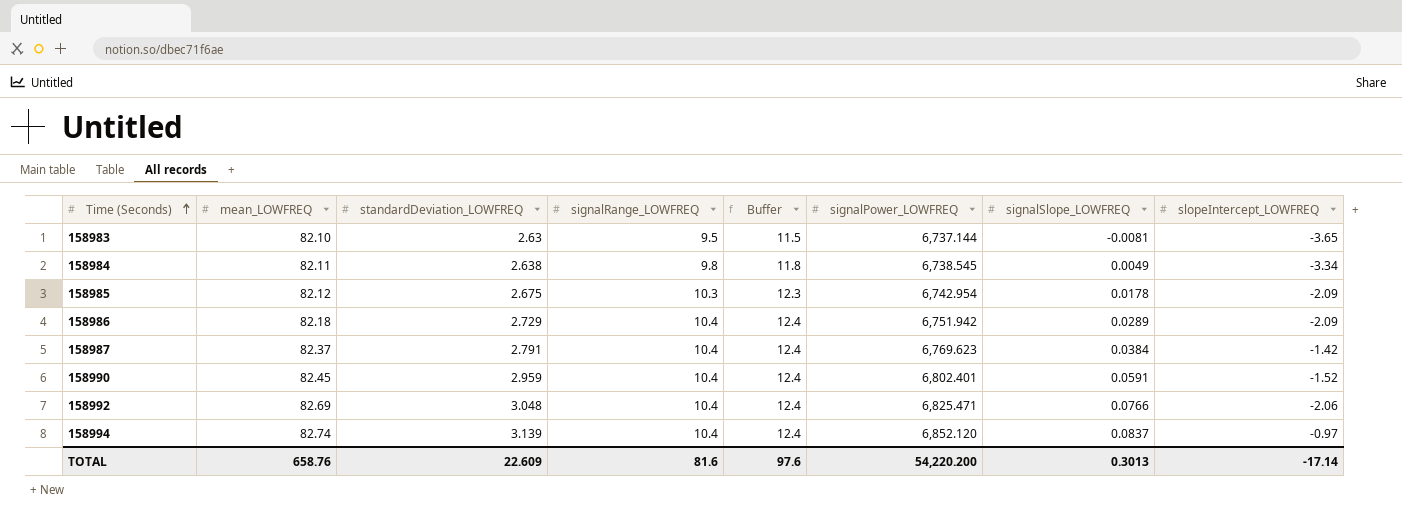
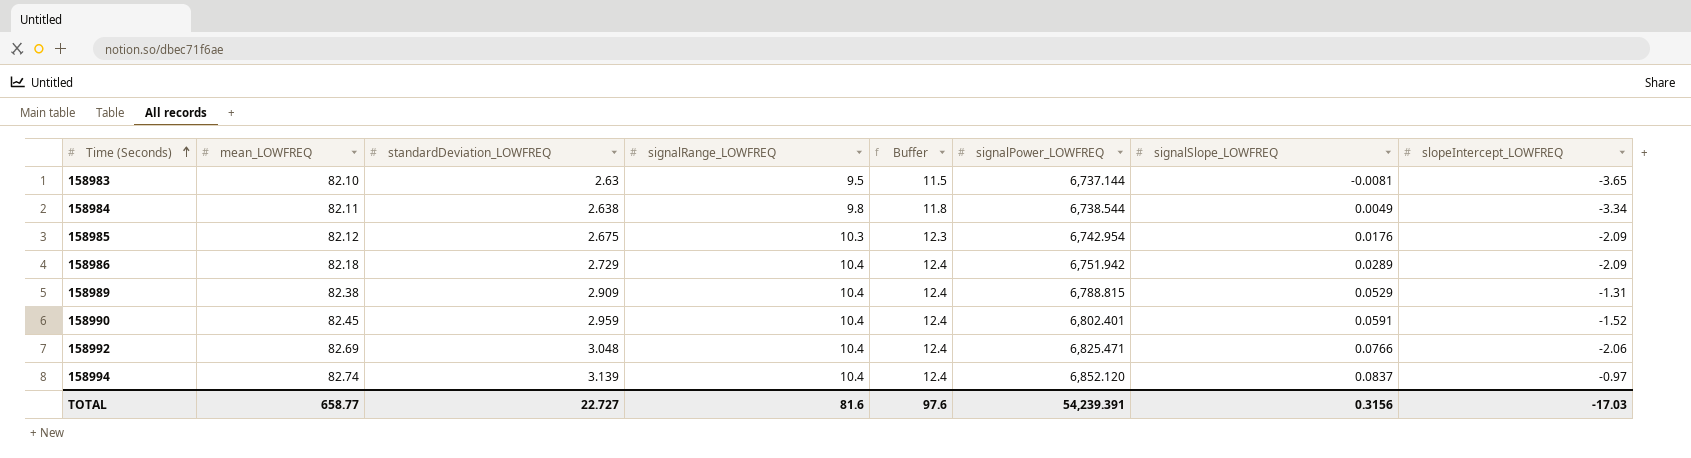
row 158987: 82.37 | 2.791 | 10.4 | 12.4 | 6,769.623 | 0.0384 | -1.42 -> none
158984 | signalPower_LOWFREQ: 6,738.545 -> 6,738.544
158985 | signalSlope_LOWFREQ: 0.0178 -> 0.0176
row 158989: none -> 82.38 | 2.909 | 10.4 | 12.4 | 6,788.815 | 0.0529 | -1.31
TOTAL | mean_LOWFREQ: 658.76 -> 658.77
TOTAL | standardDeviation_LOWFREQ: 22.609 -> 22.727
TOTAL | signalPower_LOWFREQ: 54,220.200 -> 54,239.391
TOTAL | signalSlope_LOWFREQ: 0.3013 -> 0.3156
TOTAL | slopeIntercept_LOWFREQ: -17.14 -> -17.03

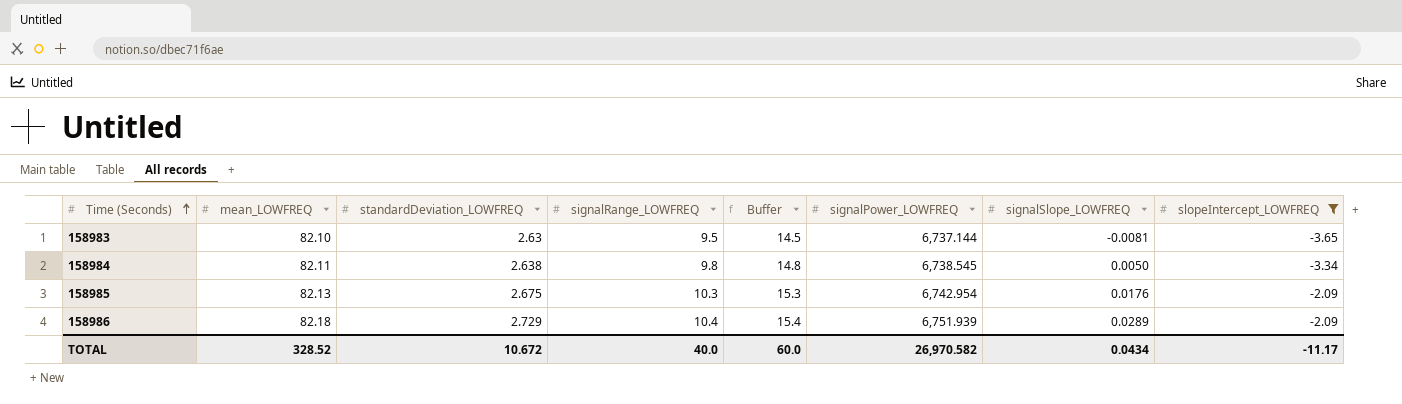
filter: none -> slopeIntercept_LOWFREQ <= -2.09
column Buffer | formula: [signalRange_LOWFREQ] + 2 -> [signalRange_LOWFREQ] + 5
158984 | signalPower_LOWFREQ: 6,738.544 -> 6,738.545
158984 | signalSlope_LOWFREQ: 0.0049 -> 0.0050
158985 | mean_LOWFREQ: 82.12 -> 82.13
158986 | signalPower_LOWFREQ: 6,751.942 -> 6,751.939
TOTAL | mean_LOWFREQ: 658.77 -> 328.52
TOTAL | standardDeviation_LOWFREQ: 22.727 -> 10.672
TOTAL | signalRange_LOWFREQ: 81.6 -> 40.0
TOTAL | Buffer: 97.6 -> 60.0
TOTAL | signalPower_LOWFREQ: 54,239.391 -> 26,970.582
TOTAL | signalSlope_LOWFREQ: 0.3156 -> 0.0434
TOTAL | slopeIntercept_LOWFREQ: -17.03 -> -11.17

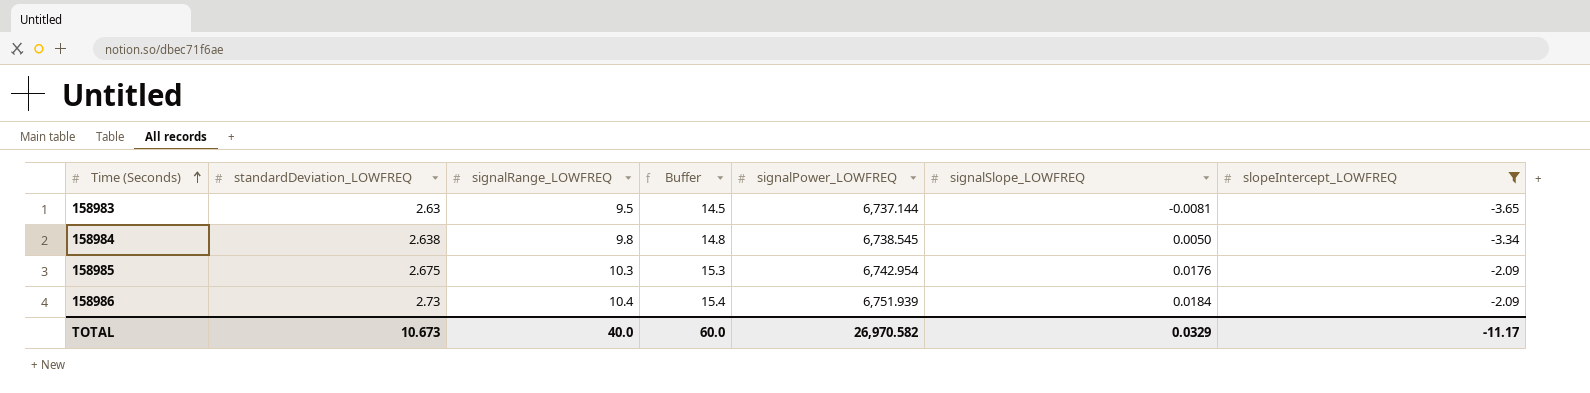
column mean_LOWFREQ | position: 2 -> none
158986 | standardDeviation_LOWFREQ: 2.729 -> 2.73
158986 | signalSlope_LOWFREQ: 0.0289 -> 0.0184
TOTAL | standardDeviation_LOWFREQ: 10.672 -> 10.673
TOTAL | signalSlope_LOWFREQ: 0.0434 -> 0.0329

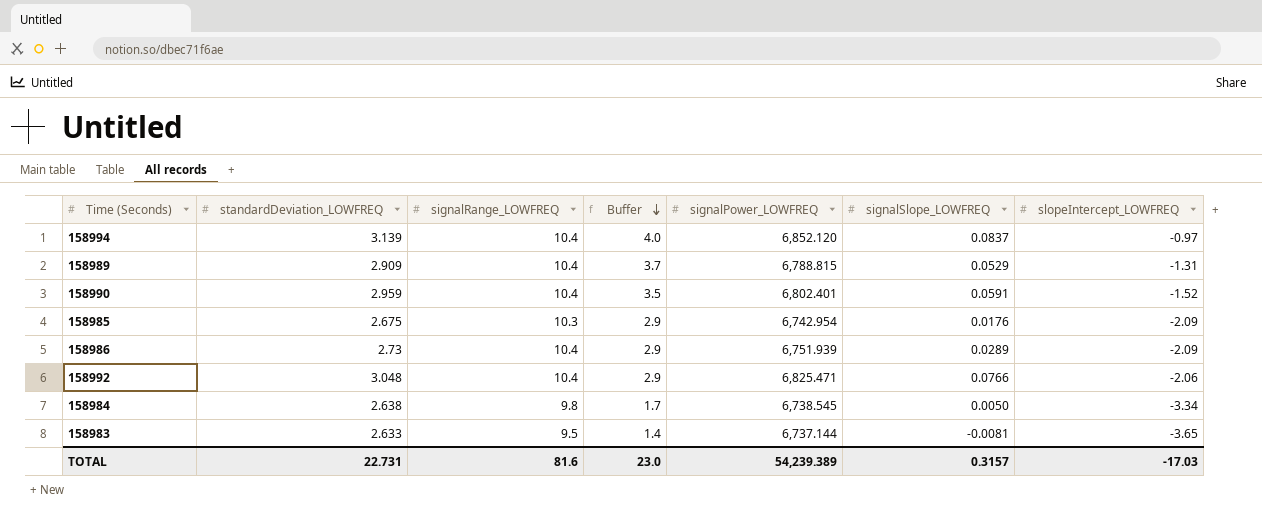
filter: slopeIntercept_LOWFREQ <= -2.09 -> none
row order: Time (Seconds) ascending -> Buffer descending
column Buffer | formula: [signalRange_LOWFREQ] + 5 -> [slopeIntercept_LOWFREQ] + 5
158986 | signalSlope_LOWFREQ: 0.0184 -> 0.0289
158983 | standardDeviation_LOWFREQ: 2.63 -> 2.633
TOTAL | standardDeviation_LOWFREQ: 10.673 -> 22.731
TOTAL | signalRange_LOWFREQ: 40.0 -> 81.6
TOTAL | Buffer: 60.0 -> 23.0
TOTAL | signalPower_LOWFREQ: 26,970.582 -> 54,239.389
TOTAL | signalSlope_LOWFREQ: 0.0329 -> 0.3157
TOTAL | slopeIntercept_LOWFREQ: -11.17 -> -17.03

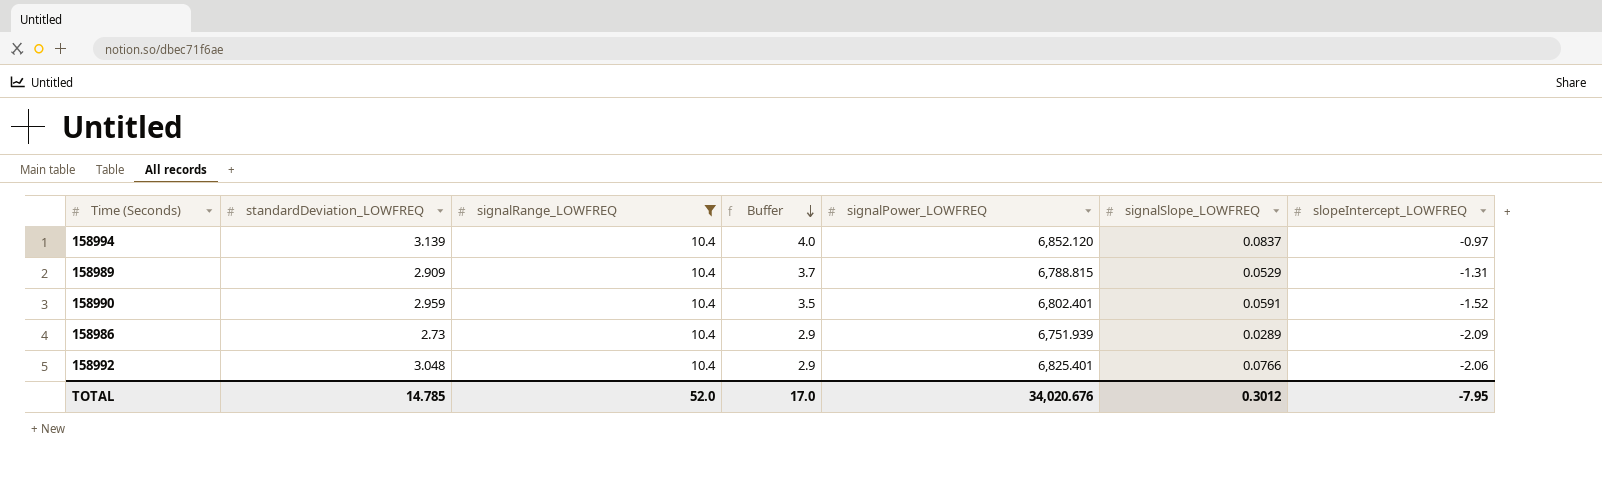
filter: none -> signalRange_LOWFREQ = 10.4
158992 | signalPower_LOWFREQ: 6,825.471 -> 6,825.401
TOTAL | standardDeviation_LOWFREQ: 22.731 -> 14.785
TOTAL | signalRange_LOWFREQ: 81.6 -> 52.0
TOTAL | Buffer: 23.0 -> 17.0
TOTAL | signalPower_LOWFREQ: 54,239.389 -> 34,020.676
TOTAL | signalSlope_LOWFREQ: 0.3157 -> 0.3012
TOTAL | slopeIntercept_LOWFREQ: -17.03 -> -7.95

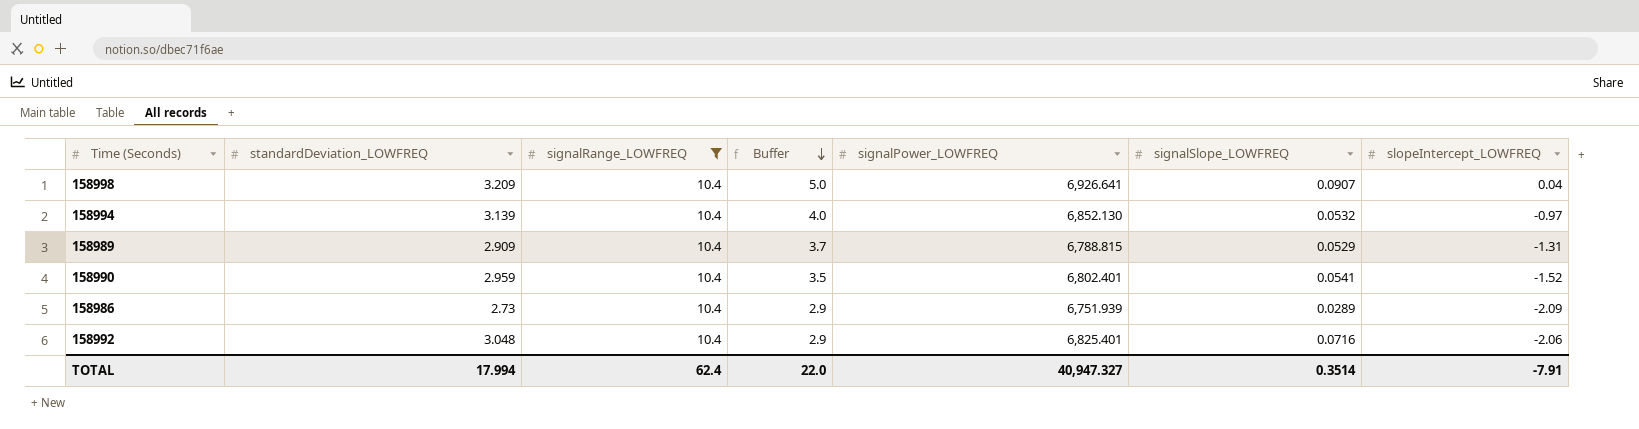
row 158998: none -> 3.209 | 10.4 | 5.0 | 6,926.641 | 0.0907 | 0.04
158994 | signalPower_LOWFREQ: 6,852.120 -> 6,852.130
158994 | signalSlope_LOWFREQ: 0.0837 -> 0.0532
158990 | signalSlope_LOWFREQ: 0.0591 -> 0.0541
158992 | signalSlope_LOWFREQ: 0.0766 -> 0.0716
TOTAL | standardDeviation_LOWFREQ: 14.785 -> 17.994
TOTAL | signalRange_LOWFREQ: 52.0 -> 62.4
TOTAL | Buffer: 17.0 -> 22.0
TOTAL | signalPower_LOWFREQ: 34,020.676 -> 40,947.327
TOTAL | signalSlope_LOWFREQ: 0.3012 -> 0.3514
TOTAL | slopeIntercept_LOWFREQ: -7.95 -> -7.91

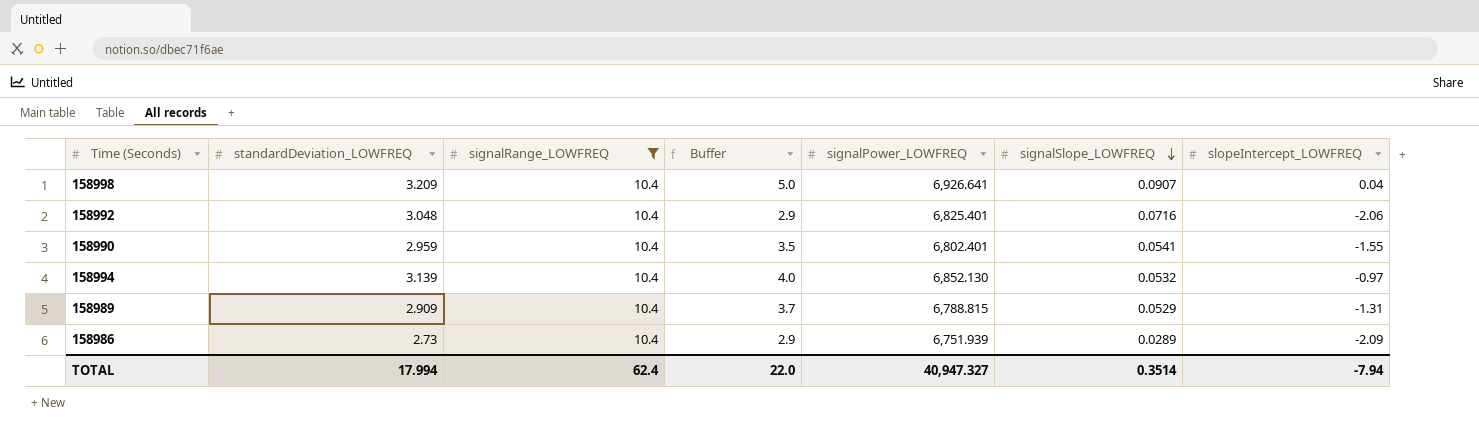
row order: Buffer descending -> signalSlope_LOWFREQ descending
158990 | slopeIntercept_LOWFREQ: -1.52 -> -1.55
TOTAL | slopeIntercept_LOWFREQ: -7.91 -> -7.94

